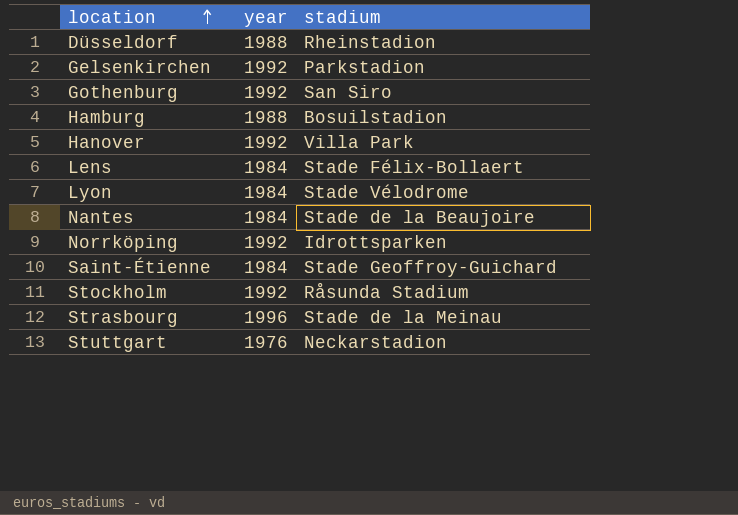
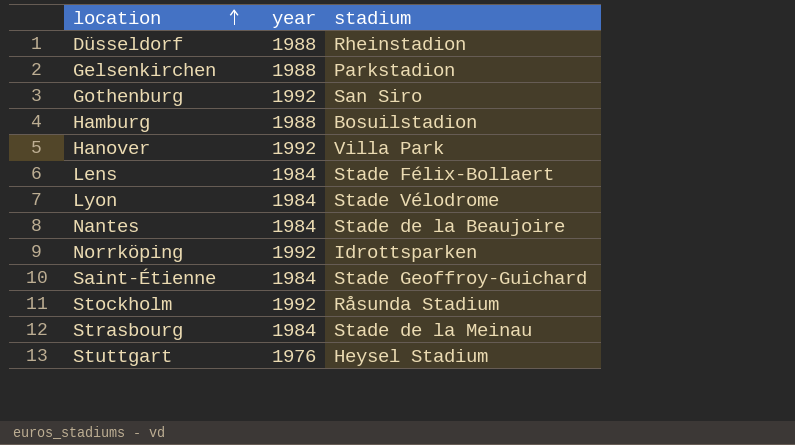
Gelsenkirchen | year: 1992 -> 1988
Strasbourg | year: 1996 -> 1984
Stuttgart | stadium: Neckarstadion -> Heysel Stadium

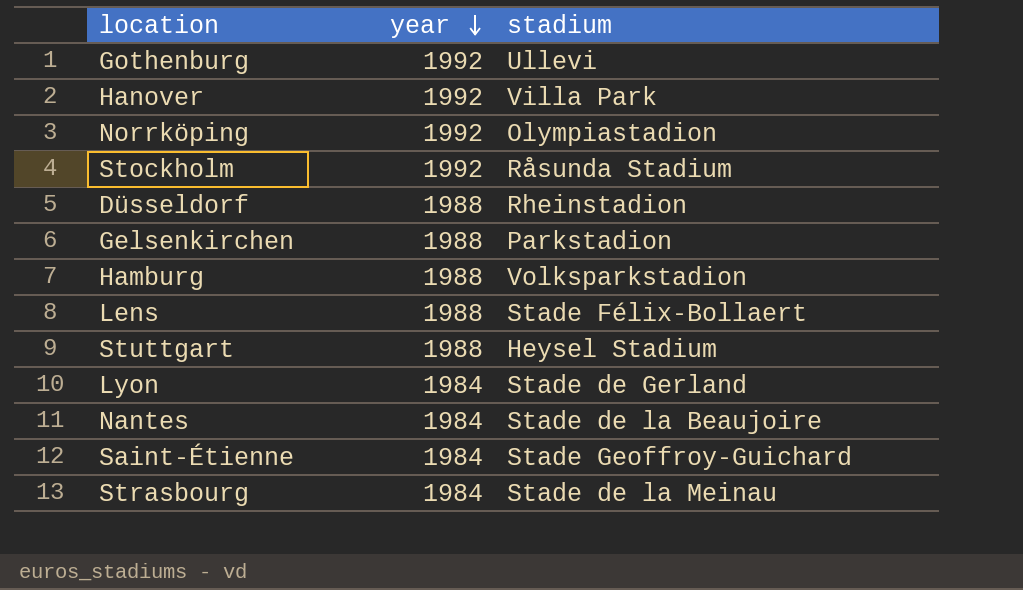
row order: location ascending -> year descending
Gothenburg | stadium: San Siro -> Ullevi
Norrköping | stadium: Idrottsparken -> Olympiastadion
Hamburg | stadium: Bosuilstadion -> Volksparkstadion
Lens | year: 1984 -> 1988
Stuttgart | year: 1976 -> 1988
Lyon | stadium: Stade Vélodrome -> Stade de Gerland

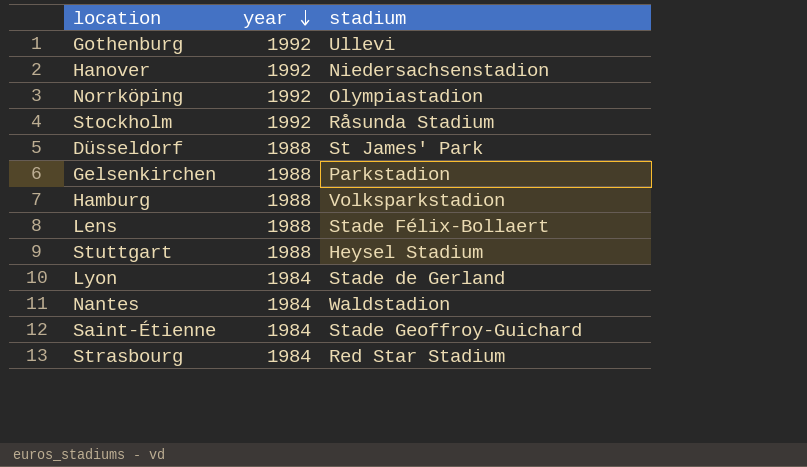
Hanover | stadium: Villa Park -> Niedersachsenstadion
Düsseldorf | stadium: Rheinstadion -> St James' Park
Nantes | stadium: Stade de la Beaujoire -> Waldstadion
Strasbourg | stadium: Stade de la Meinau -> Red Star Stadium

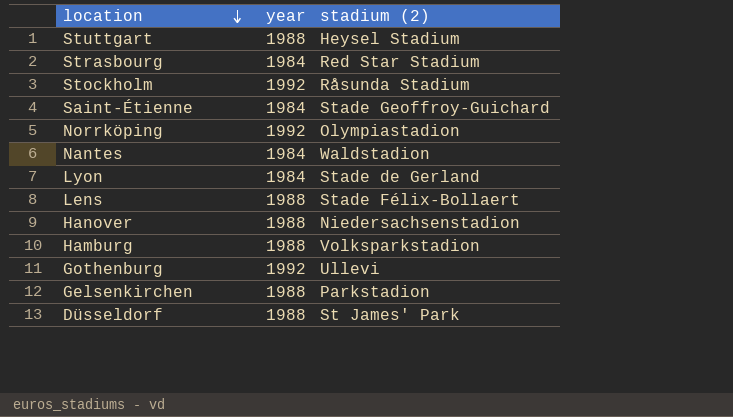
row order: year descending -> location descending
column name: stadium -> stadium (2)
Hanover | year: 1992 -> 1988

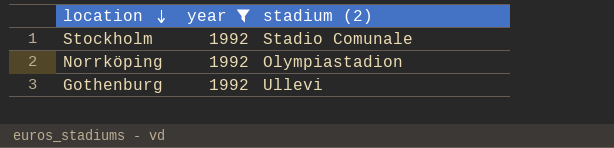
filter: none -> year = 1992
Stockholm | stadium (2): Råsunda Stadium -> Stadio Comunale

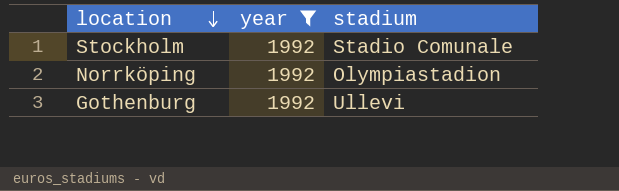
column name: stadium (2) -> stadium

